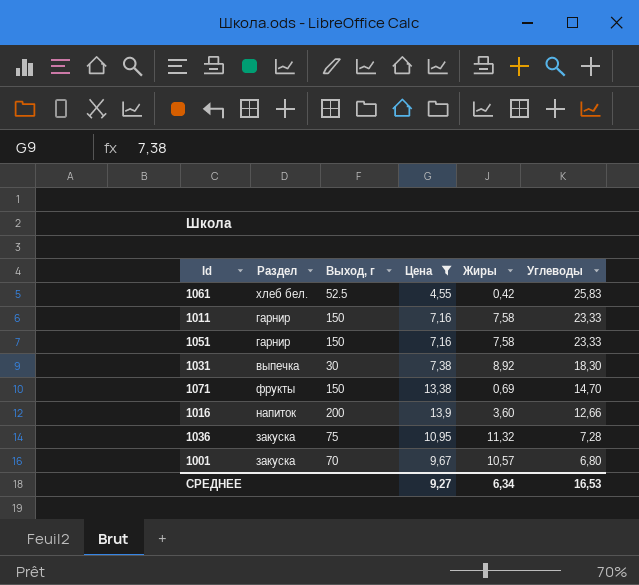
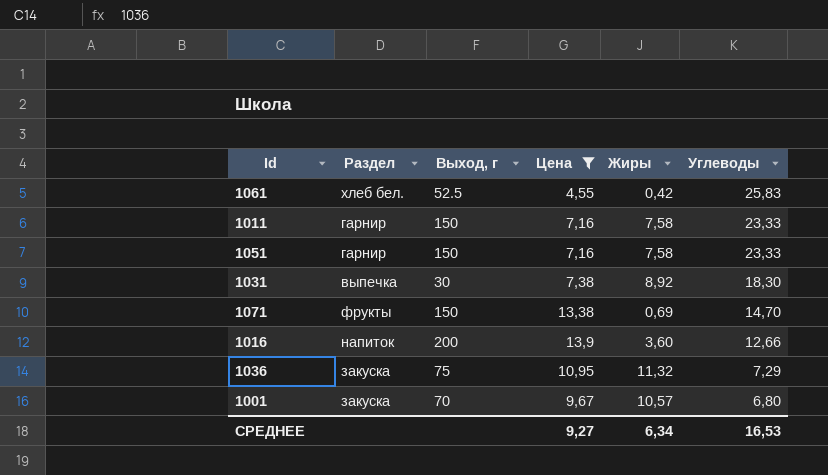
1036 | Углеводы: 7,28 -> 7,29

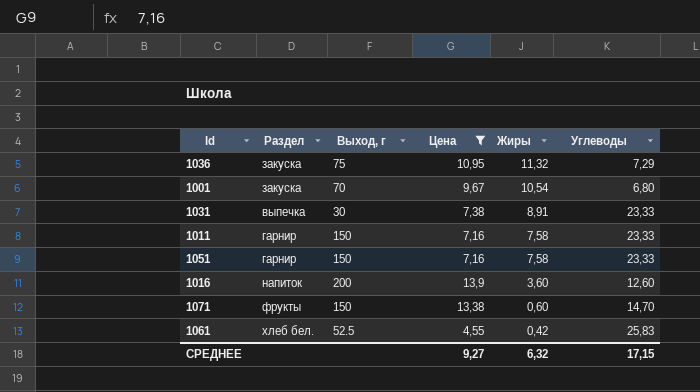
row order: Углеводы descending -> Жиры descending
1001 | Жиры: 10,57 -> 10,54
1031 | Жиры: 8,92 -> 8,91
1031 | Углеводы: 18,30 -> 23,33
1016 | Углеводы: 12,66 -> 12,60
1071 | Жиры: 0,69 -> 0,60
СРЕДНЕЕ | Жиры: 6,34 -> 6,32
СРЕДНЕЕ | Углеводы: 16,53 -> 17,15

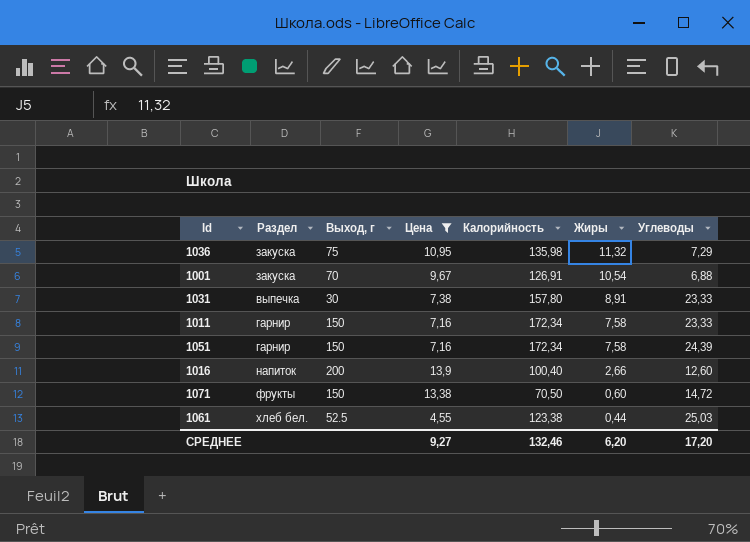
column Калорийность | position: none -> 5
1001 | Углеводы: 6,80 -> 6,88
1051 | Углеводы: 23,33 -> 24,39
1016 | Жиры: 3,60 -> 2,66
1071 | Углеводы: 14,70 -> 14,72
1061 | Жиры: 0,42 -> 0,44
1061 | Углеводы: 25,83 -> 25,03
СРЕДНЕЕ | Жиры: 6,32 -> 6,20
СРЕДНЕЕ | Углеводы: 17,15 -> 17,20

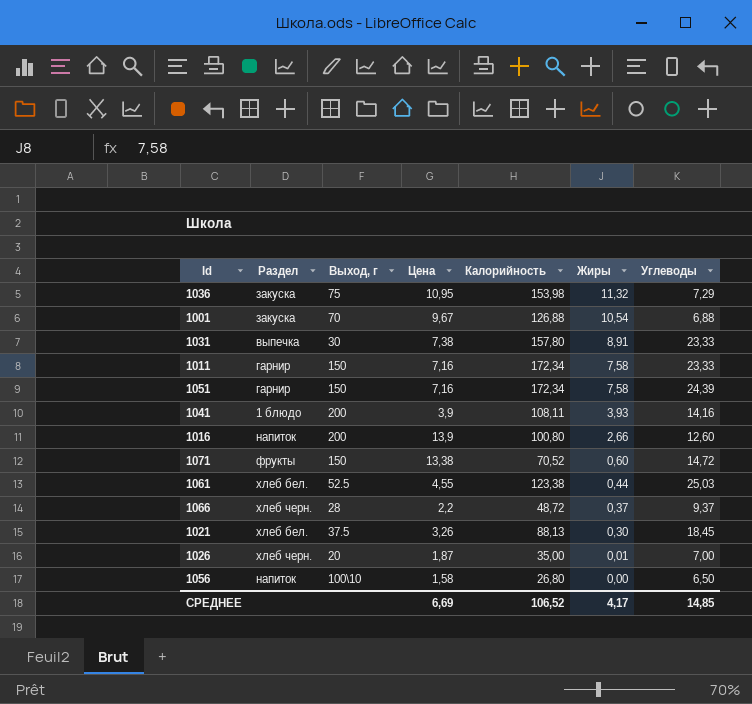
filter: Цена >= 4,55 -> none
1036 | Калорийность: 135,98 -> 153,98
1001 | Калорийность: 126,91 -> 126,88
1016 | Калорийность: 100,40 -> 100,80
1071 | Калорийность: 70,50 -> 70,52
СРЕДНЕЕ | Цена: 9,27 -> 6,69
СРЕДНЕЕ | Калорийность: 132,46 -> 106,52
СРЕДНЕЕ | Жиры: 6,20 -> 4,17
СРЕДНЕЕ | Углеводы: 17,20 -> 14,85

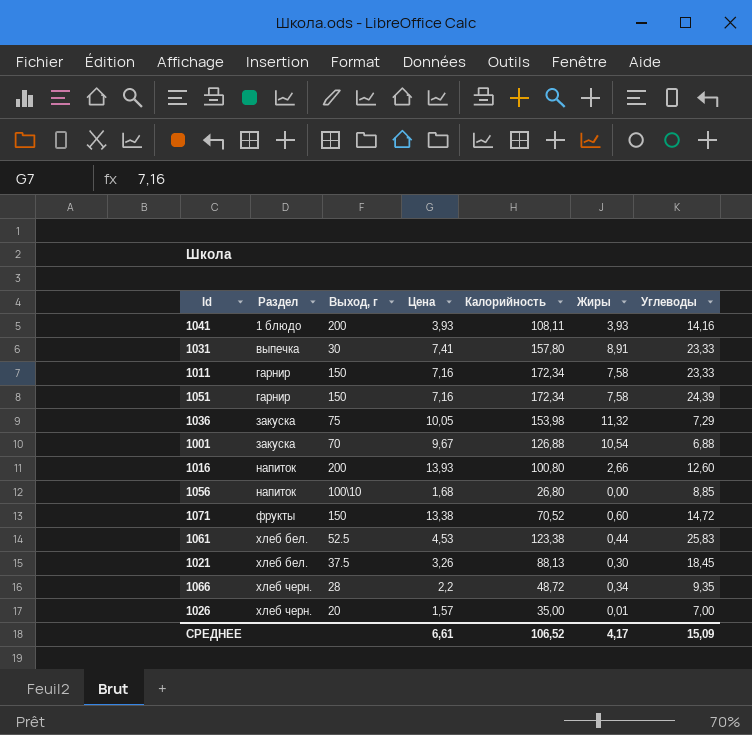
row order: Жиры descending -> Раздел ascending
1041 | Цена: 3,9 -> 3,93
1031 | Цена: 7,38 -> 7,41
1036 | Цена: 10,95 -> 10,05
1016 | Цена: 13,9 -> 13,93
1056 | Цена: 1,58 -> 1,68
1056 | Углеводы: 6,50 -> 8,85
1061 | Цена: 4,55 -> 4,53
1061 | Углеводы: 25,03 -> 25,83
1066 | Жиры: 0,37 -> 0,34
1066 | Углеводы: 9,37 -> 9,35
1026 | Цена: 1,87 -> 1,57
СРЕДНЕЕ | Цена: 6,69 -> 6,61
СРЕДНЕЕ | Углеводы: 14,85 -> 15,09

